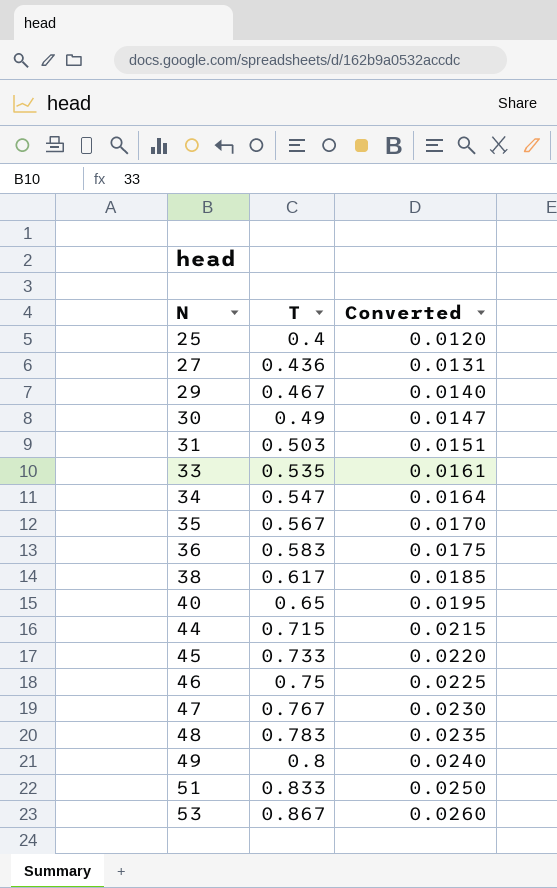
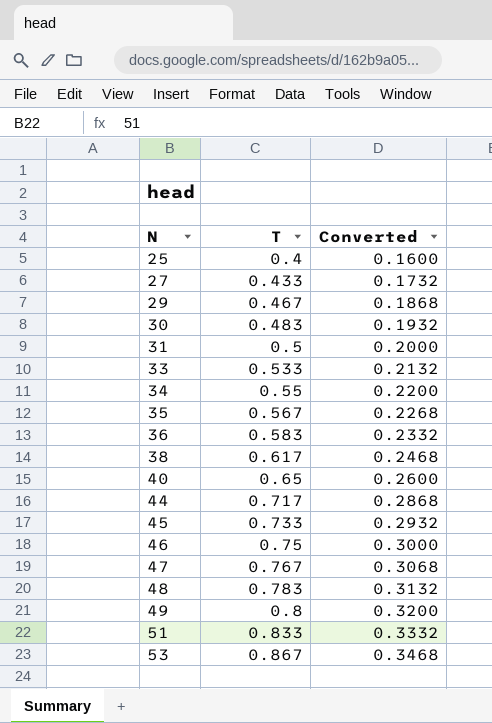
column Converted | formula: [T] * 0.03 -> [T] * 0.4
27 | T: 0.436 -> 0.433
30 | T: 0.49 -> 0.483
31 | T: 0.503 -> 0.5
33 | T: 0.535 -> 0.533
34 | T: 0.547 -> 0.55
44 | T: 0.715 -> 0.717

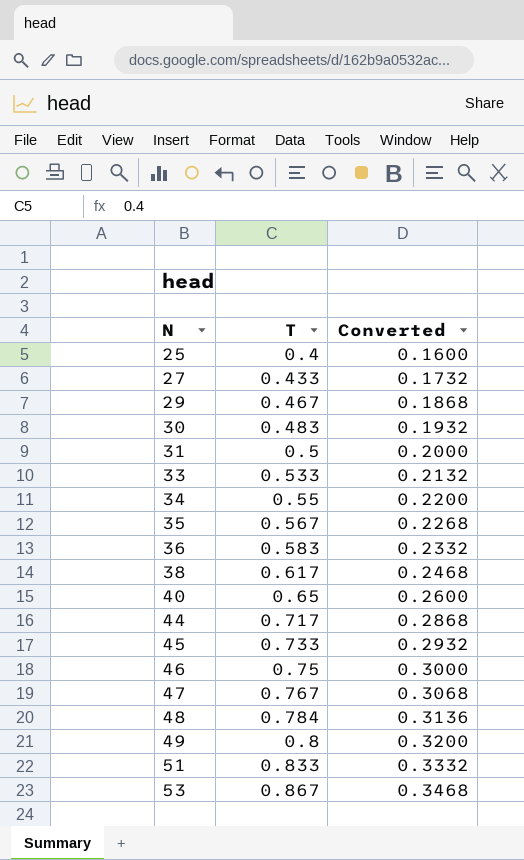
48 | T: 0.783 -> 0.784
48 | Converted: 0.3132 -> 0.3136

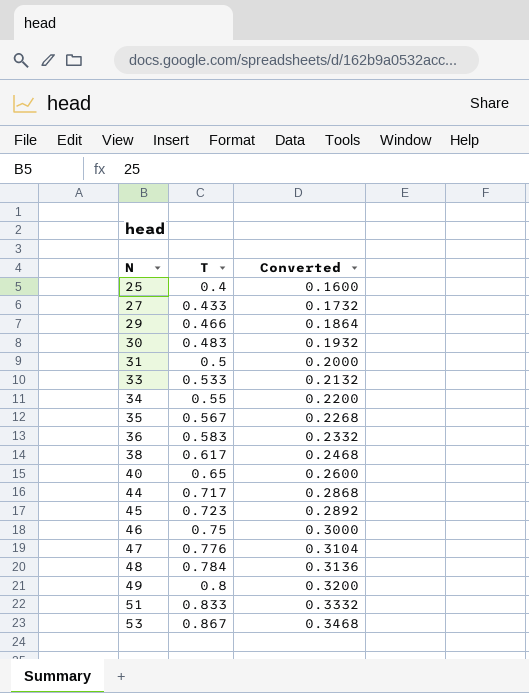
29 | T: 0.467 -> 0.466
29 | Converted: 0.1868 -> 0.1864
45 | T: 0.733 -> 0.723
45 | Converted: 0.2932 -> 0.2892
47 | T: 0.767 -> 0.776
47 | Converted: 0.3068 -> 0.3104

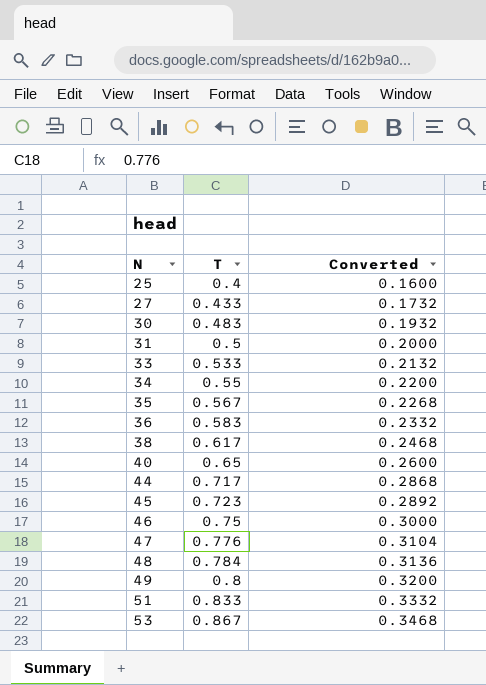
row 29: 0.466 | 0.1864 -> none

